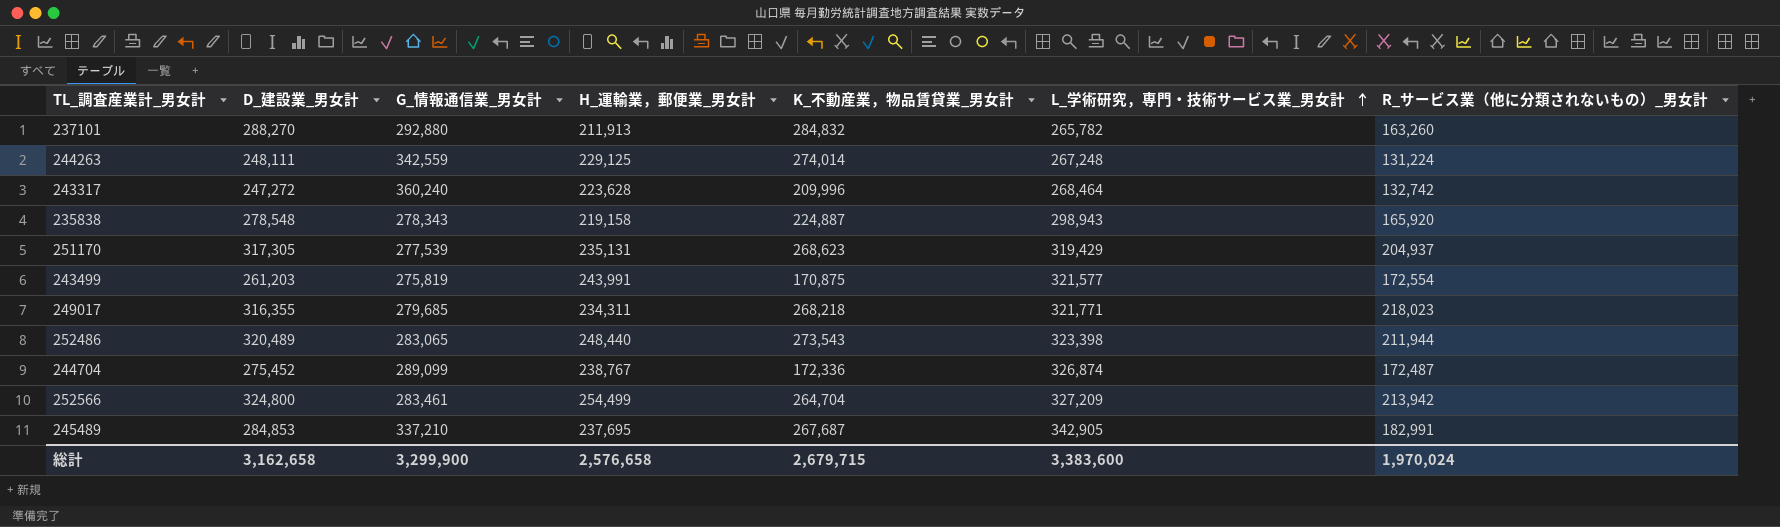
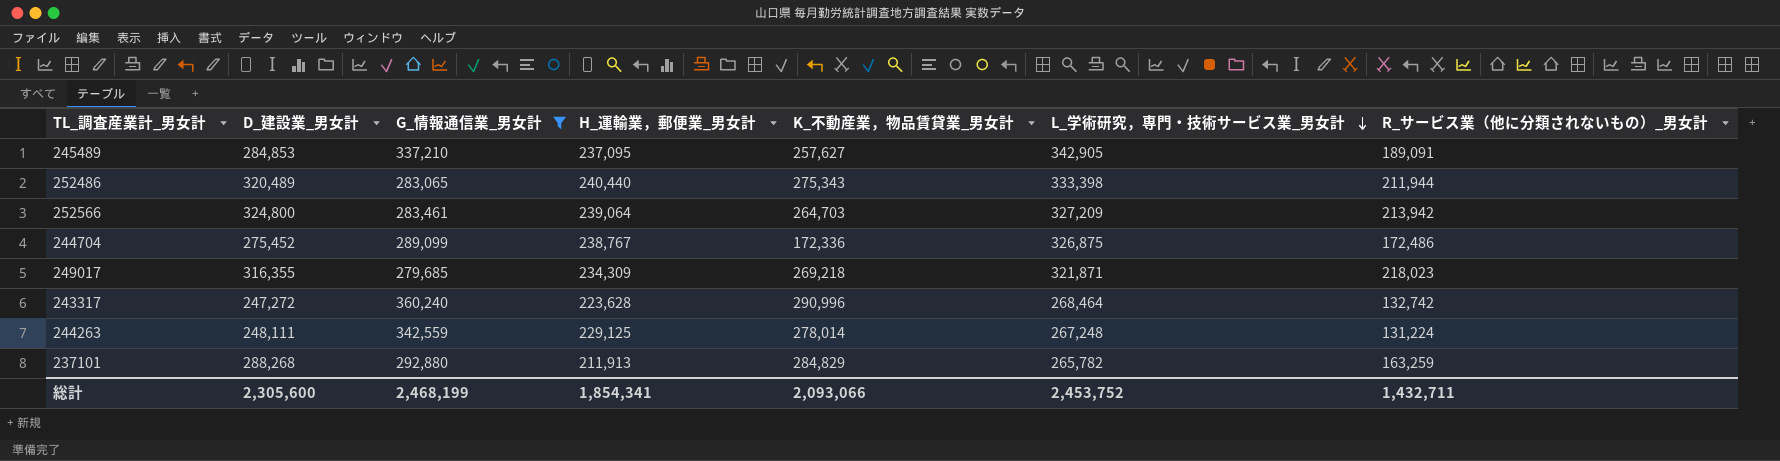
filter: none -> G_情報通信業_男女計 >= 279,685
row order: L_学術研究，専門・技術サービス業_男女計 ascending -> L_学術研究，専門・技術サービス業_男女計 descending
245489 | H_運輸業，郵便業_男女計: 237,695 -> 237,095
245489 | K_不動産業，物品賃貸業_男女計: 267,687 -> 257,627
245489 | R_サービス業（他に分類されないもの）_男女計: 182,991 -> 189,091
252486 | H_運輸業，郵便業_男女計: 248,440 -> 240,440
252486 | K_不動産業，物品賃貸業_男女計: 273,543 -> 275,343
252486 | L_学術研究，専門・技術サービス業_男女計: 323,398 -> 333,398
252566 | H_運輸業，郵便業_男女計: 254,499 -> 239,064
252566 | K_不動産業，物品賃貸業_男女計: 264,704 -> 264,703
244704 | L_学術研究，専門・技術サービス業_男女計: 326,874 -> 326,875
244704 | R_サービス業（他に分類されないもの）_男女計: 172,487 -> 172,486
249017 | H_運輸業，郵便業_男女計: 234,311 -> 234,309
249017 | K_不動産業，物品賃貸業_男女計: 268,218 -> 269,218
249017 | L_学術研究，専門・技術サービス業_男女計: 321,771 -> 321,871
243317 | K_不動産業，物品賃貸業_男女計: 209,996 -> 290,996
244263 | K_不動産業，物品賃貸業_男女計: 274,014 -> 278,014
237101 | D_建設業_男女計: 288,270 -> 288,268
237101 | K_不動産業，物品賃貸業_男女計: 284,832 -> 284,829
237101 | R_サービス業（他に分類されないもの）_男女計: 163,260 -> 163,259
総計 | D_建設業_男女計: 3,162,658 -> 2,305,600
総計 | G_情報通信業_男女計: 3,299,900 -> 2,468,199
総計 | H_運輸業，郵便業_男女計: 2,576,658 -> 1,854,341
総計 | K_不動産業，物品賃貸業_男女計: 2,679,715 -> 2,093,066
総計 | L_学術研究，専門・技術サービス業_男女計: 3,383,600 -> 2,453,752
総計 | R_サービス業（他に分類されないもの）_男女計: 1,970,024 -> 1,432,711

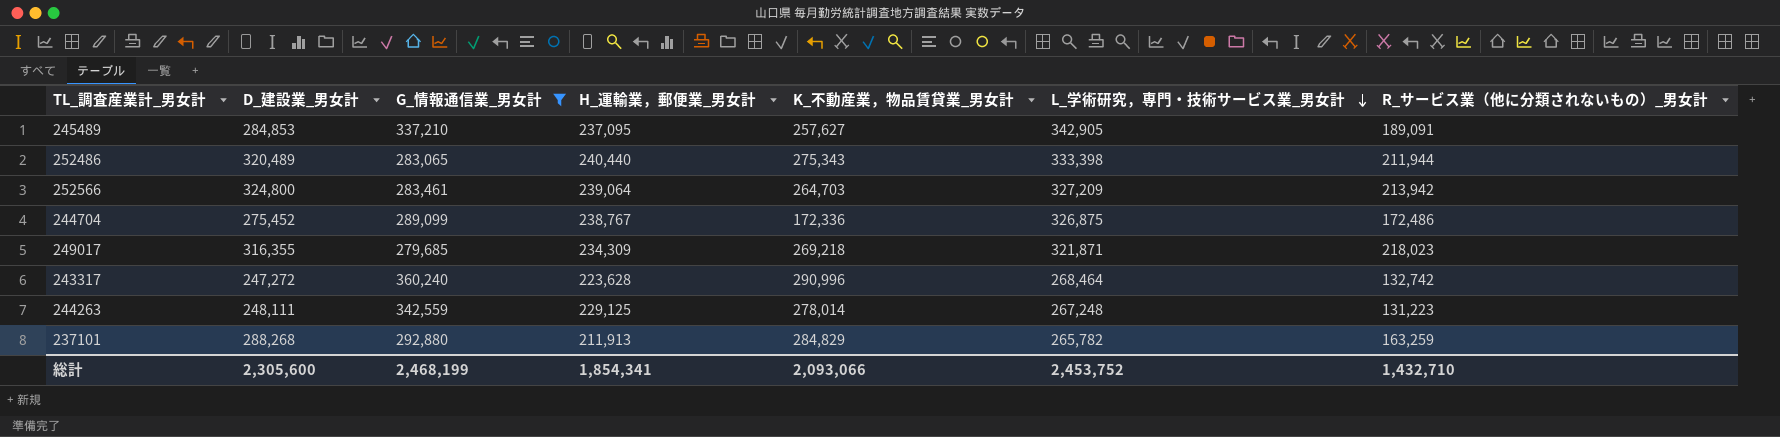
244263 | R_サービス業（他に分類されないもの）_男女計: 131,224 -> 131,223
総計 | R_サービス業（他に分類されないもの）_男女計: 1,432,711 -> 1,432,710

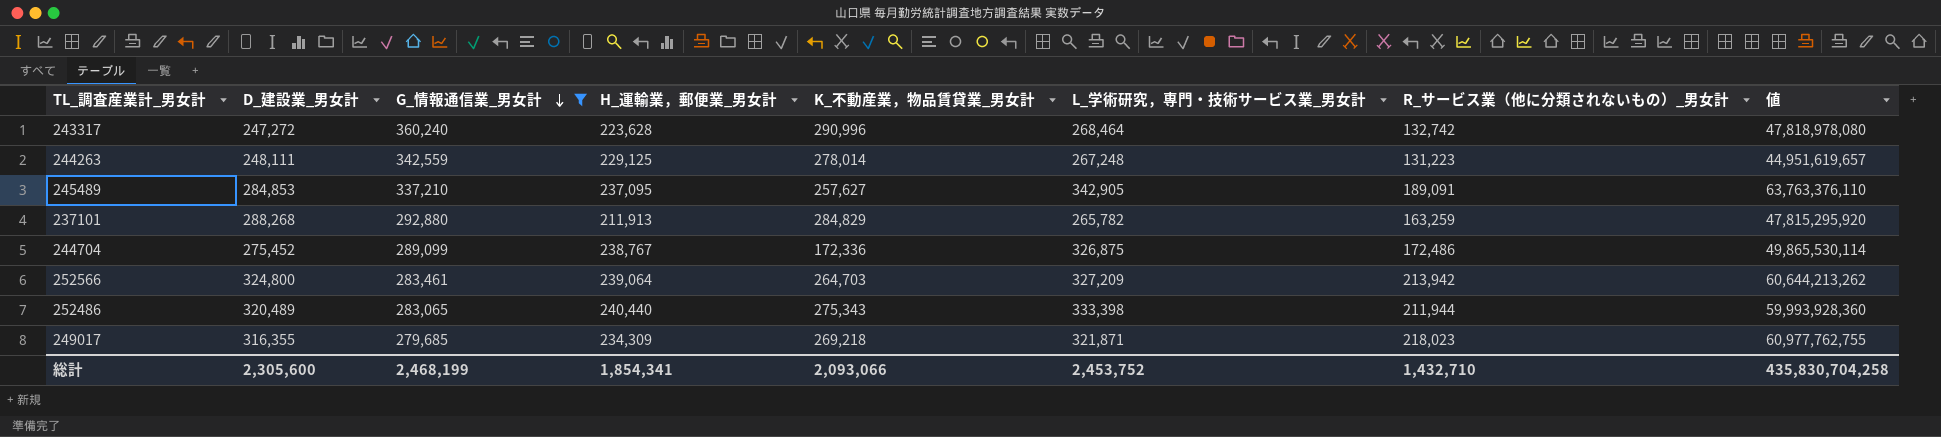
row order: L_学術研究，専門・技術サービス業_男女計 descending -> G_情報通信業_男女計 descending
column 値 | formula: none -> [G_情報通信業_男女計] * [R_サービス業（他に分類されないもの）_男女計]

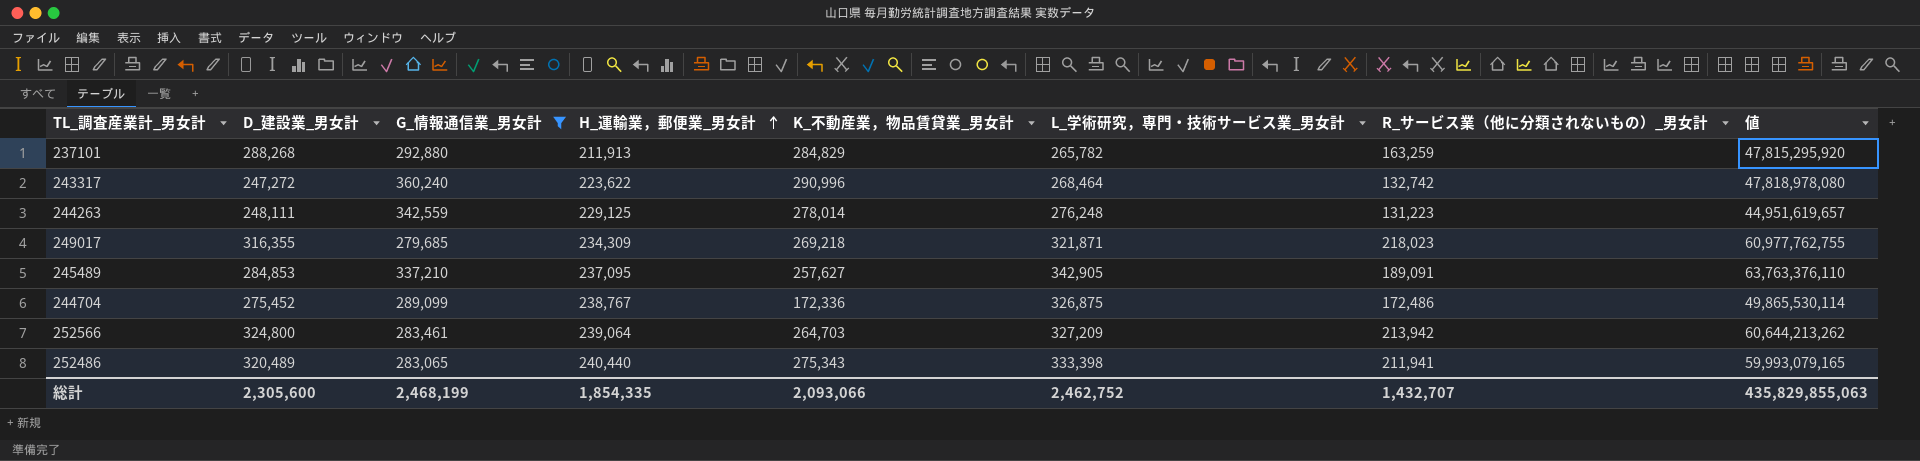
row order: G_情報通信業_男女計 descending -> H_運輸業，郵便業_男女計 ascending
243317 | H_運輸業，郵便業_男女計: 223,628 -> 223,622
244263 | L_学術研究，専門・技術サービス業_男女計: 267,248 -> 276,248
252486 | R_サービス業（他に分類されないもの）_男女計: 211,944 -> 211,941
252486 | 値: 59,993,928,360 -> 59,993,079,165
総計 | H_運輸業，郵便業_男女計: 1,854,341 -> 1,854,335
総計 | L_学術研究，専門・技術サービス業_男女計: 2,453,752 -> 2,462,752
総計 | R_サービス業（他に分類されないもの）_男女計: 1,432,710 -> 1,432,707
総計 | 値: 435,830,704,258 -> 435,829,855,063

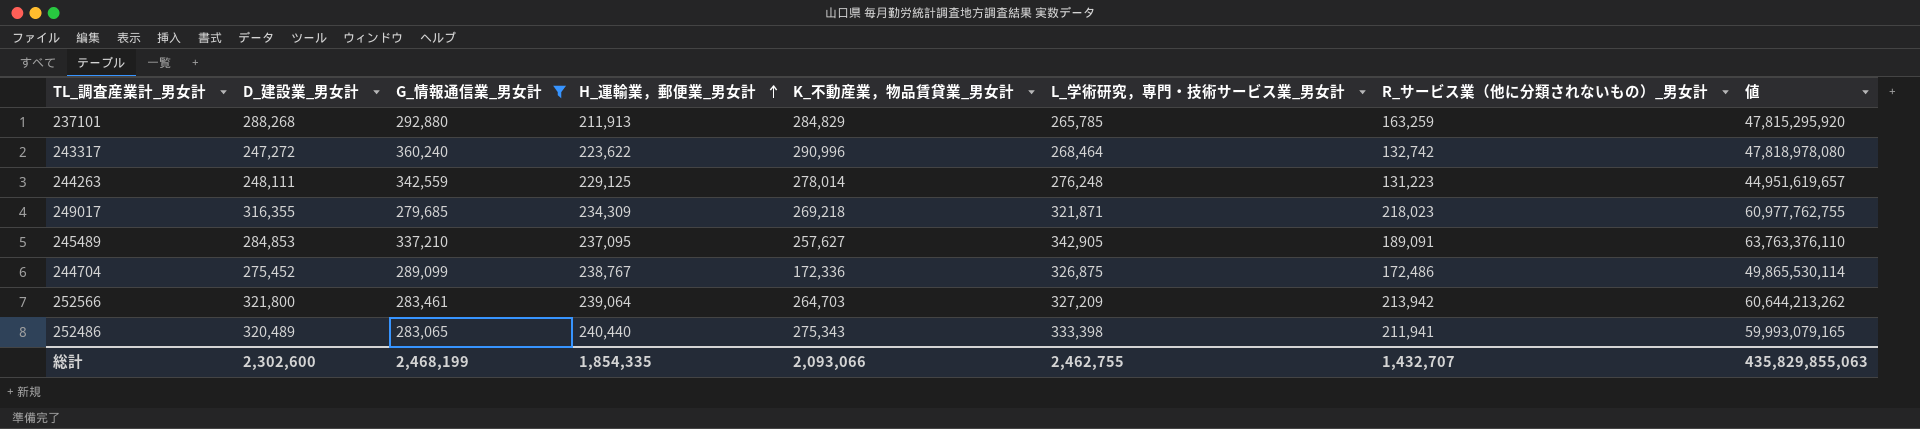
237101 | L_学術研究，専門・技術サービス業_男女計: 265,782 -> 265,785
252566 | D_建設業_男女計: 324,800 -> 321,800
総計 | D_建設業_男女計: 2,305,600 -> 2,302,600
総計 | L_学術研究，専門・技術サービス業_男女計: 2,462,752 -> 2,462,755

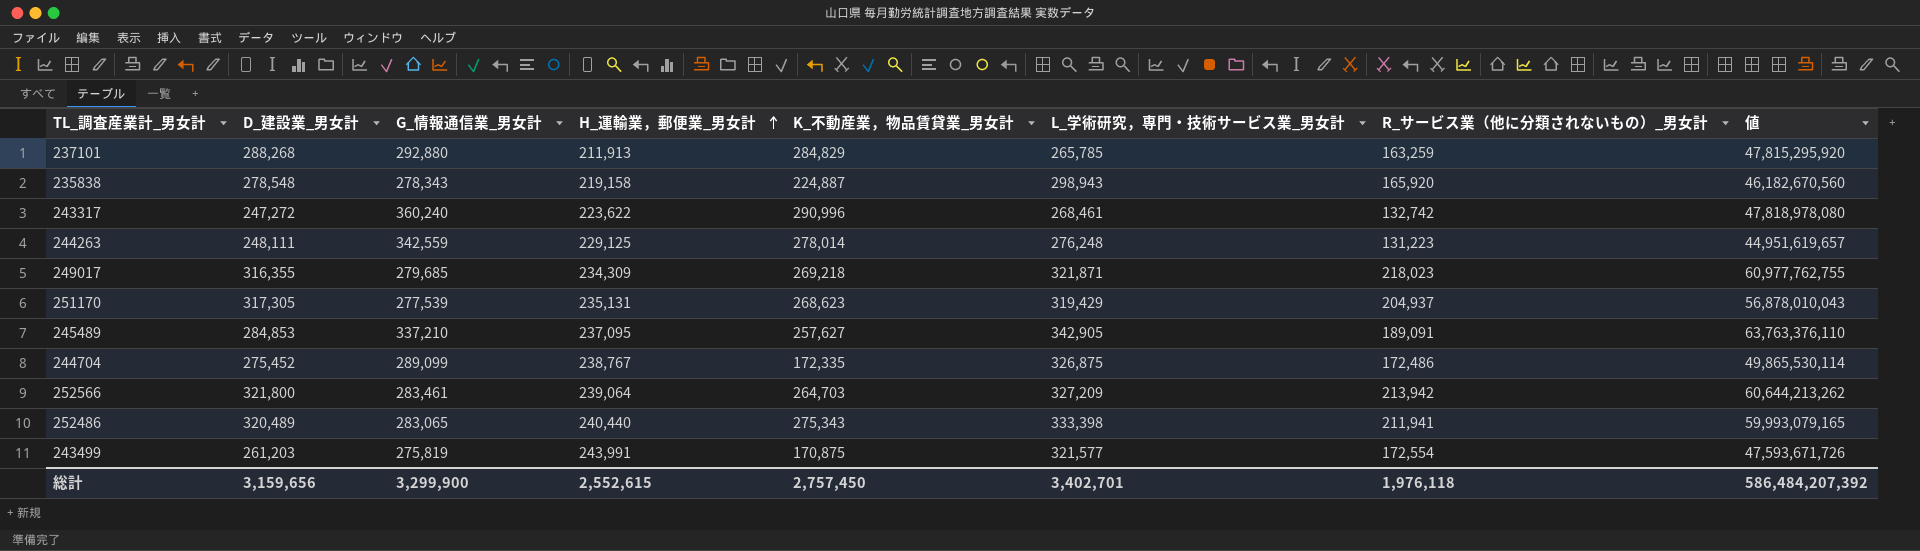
filter: G_情報通信業_男女計 >= 279,685 -> none
243317 | L_学術研究，専門・技術サービス業_男女計: 268,464 -> 268,461
244704 | K_不動産業，物品賃貸業_男女計: 172,336 -> 172,335
総計 | D_建設業_男女計: 2,302,600 -> 3,159,656
総計 | G_情報通信業_男女計: 2,468,199 -> 3,299,900
総計 | H_運輸業，郵便業_男女計: 1,854,335 -> 2,552,615
総計 | K_不動産業，物品賃貸業_男女計: 2,093,066 -> 2,757,450
総計 | L_学術研究，専門・技術サービス業_男女計: 2,462,755 -> 3,402,701
総計 | R_サービス業（他に分類されないもの）_男女計: 1,432,707 -> 1,976,118
総計 | 値: 435,829,855,063 -> 586,484,207,392

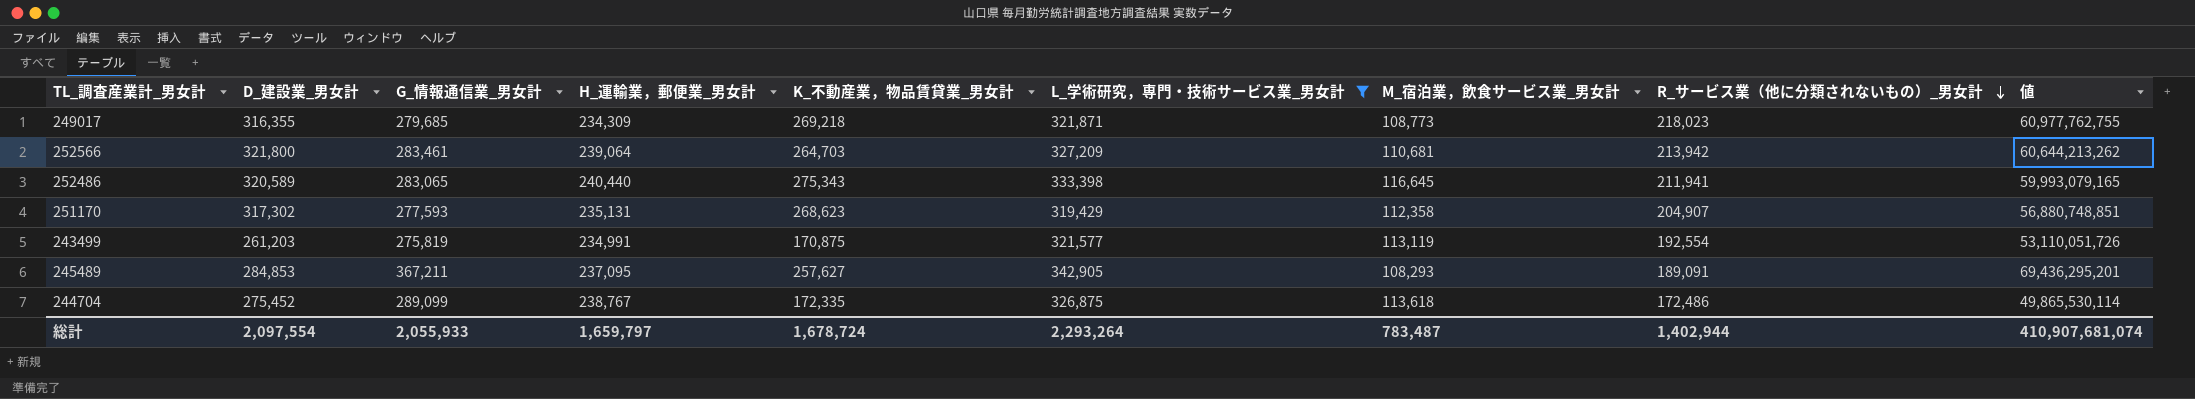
filter: none -> L_学術研究，専門・技術サービス業_男女計 >= 319,429
row order: H_運輸業，郵便業_男女計 ascending -> R_サービス業（他に分類されないもの）_男女計 descending
column M_宿泊業，飲食サービス業_男女計 | position: none -> 7
252486 | D_建設業_男女計: 320,489 -> 320,589
251170 | D_建設業_男女計: 317,305 -> 317,302
251170 | G_情報通信業_男女計: 277,539 -> 277,593
251170 | R_サービス業（他に分類されないもの）_男女計: 204,937 -> 204,907
251170 | 値: 56,878,010,043 -> 56,880,748,851
243499 | H_運輸業，郵便業_男女計: 243,991 -> 234,991
243499 | R_サービス業（他に分類されないもの）_男女計: 172,554 -> 192,554
243499 | 値: 47,593,671,726 -> 53,110,051,726
245489 | G_情報通信業_男女計: 337,210 -> 367,211
245489 | 値: 63,763,376,110 -> 69,436,295,201
総計 | D_建設業_男女計: 3,159,656 -> 2,097,554
総計 | G_情報通信業_男女計: 3,299,900 -> 2,055,933
総計 | H_運輸業，郵便業_男女計: 2,552,615 -> 1,659,797
総計 | K_不動産業，物品賃貸業_男女計: 2,757,450 -> 1,678,724
総計 | L_学術研究，専門・技術サービス業_男女計: 3,402,701 -> 2,293,264
総計 | R_サービス業（他に分類されないもの）_男女計: 1,976,118 -> 1,402,944
総計 | 値: 586,484,207,392 -> 410,907,681,074

